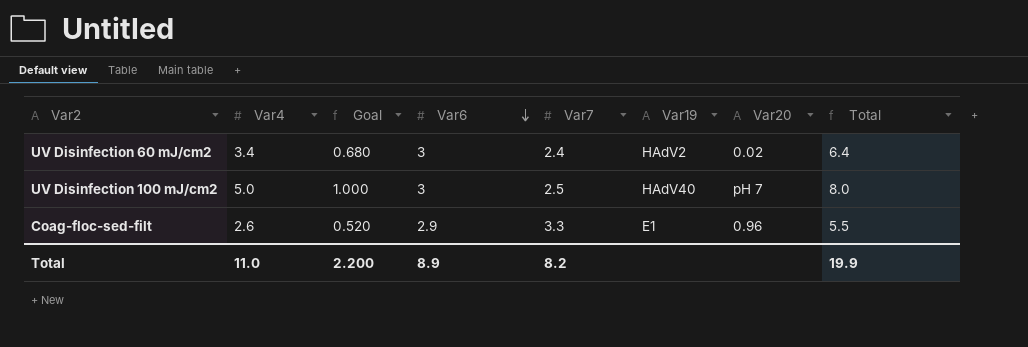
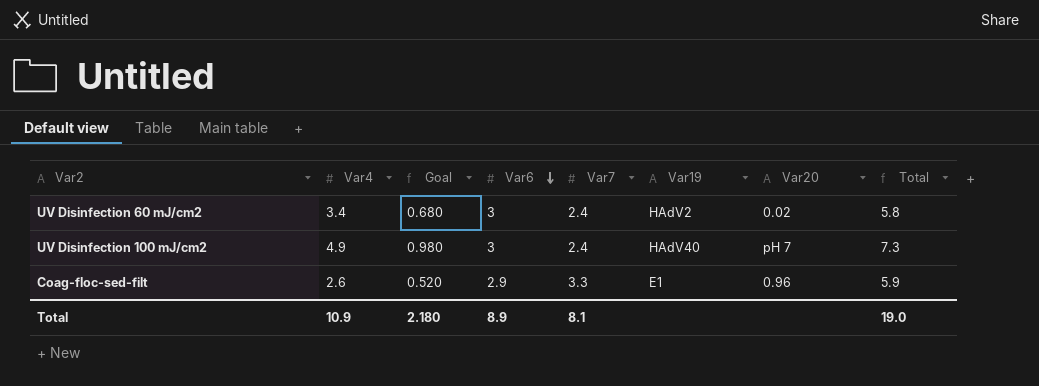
column Total | formula: [Var4] + [Var6] -> [Var4] + [Var7]
UV Disinfection 100 mJ/cm2 | Var4: 5.0 -> 4.9
UV Disinfection 100 mJ/cm2 | Goal: 1.000 -> 0.980
UV Disinfection 100 mJ/cm2 | Var7: 2.5 -> 2.4
Total | Var4: 11.0 -> 10.9
Total | Goal: 2.200 -> 2.180
Total | Var7: 8.2 -> 8.1
Total | Total: 19.9 -> 19.0

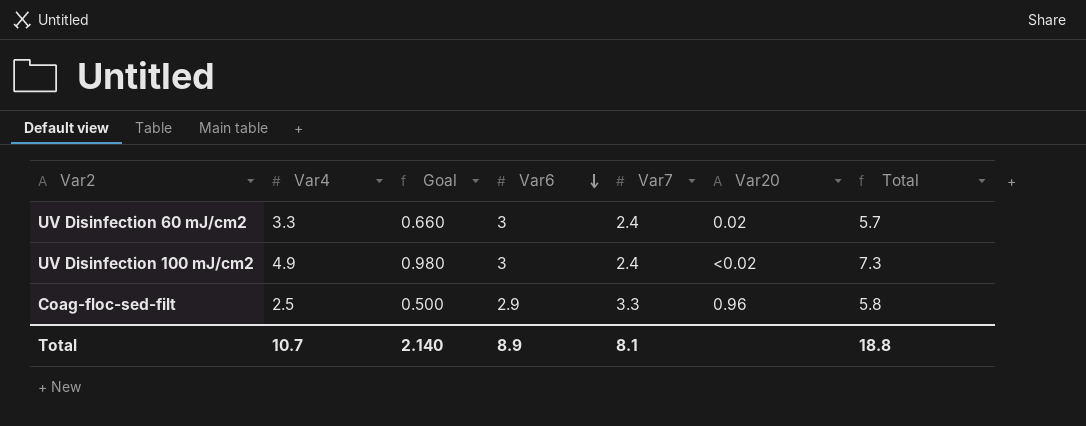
column Var19 | position: 6 -> none
UV Disinfection 60 mJ/cm2 | Var4: 3.4 -> 3.3
UV Disinfection 60 mJ/cm2 | Goal: 0.680 -> 0.660
UV Disinfection 60 mJ/cm2 | Total: 5.8 -> 5.7
UV Disinfection 100 mJ/cm2 | Var20: pH 7 -> <0.02
Coag-floc-sed-filt | Var4: 2.6 -> 2.5
Coag-floc-sed-filt | Goal: 0.520 -> 0.500
Coag-floc-sed-filt | Total: 5.9 -> 5.8
Total | Var4: 10.9 -> 10.7
Total | Goal: 2.180 -> 2.140
Total | Total: 19.0 -> 18.8

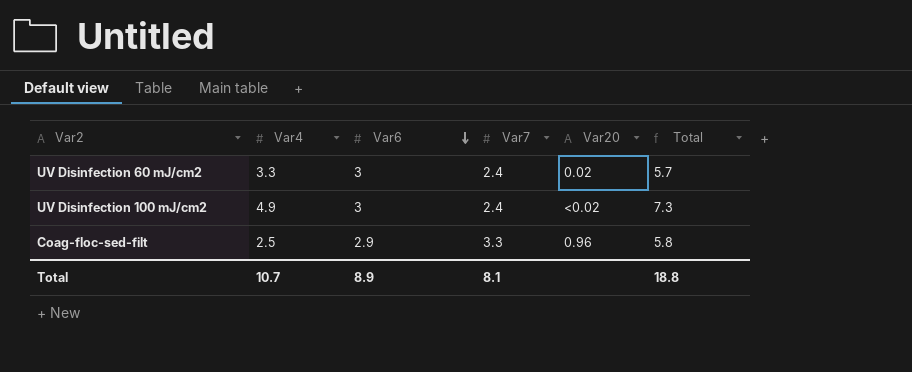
column Goal | formula: [Var4] * 0.2 -> none

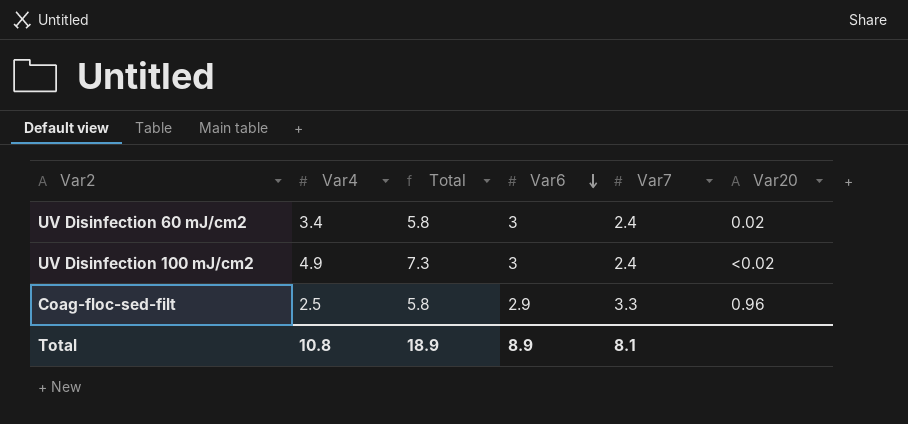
column Total | position: 6 -> 3
UV Disinfection 60 mJ/cm2 | Var4: 3.3 -> 3.4
UV Disinfection 60 mJ/cm2 | Total: 5.7 -> 5.8
Total | Var4: 10.7 -> 10.8
Total | Total: 18.8 -> 18.9

